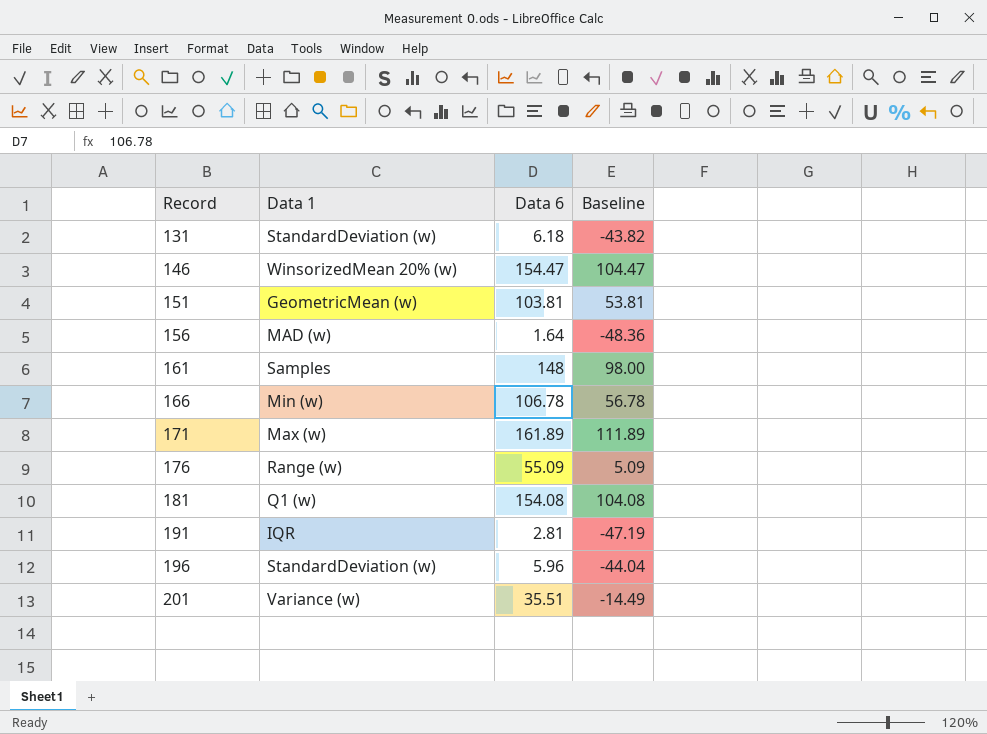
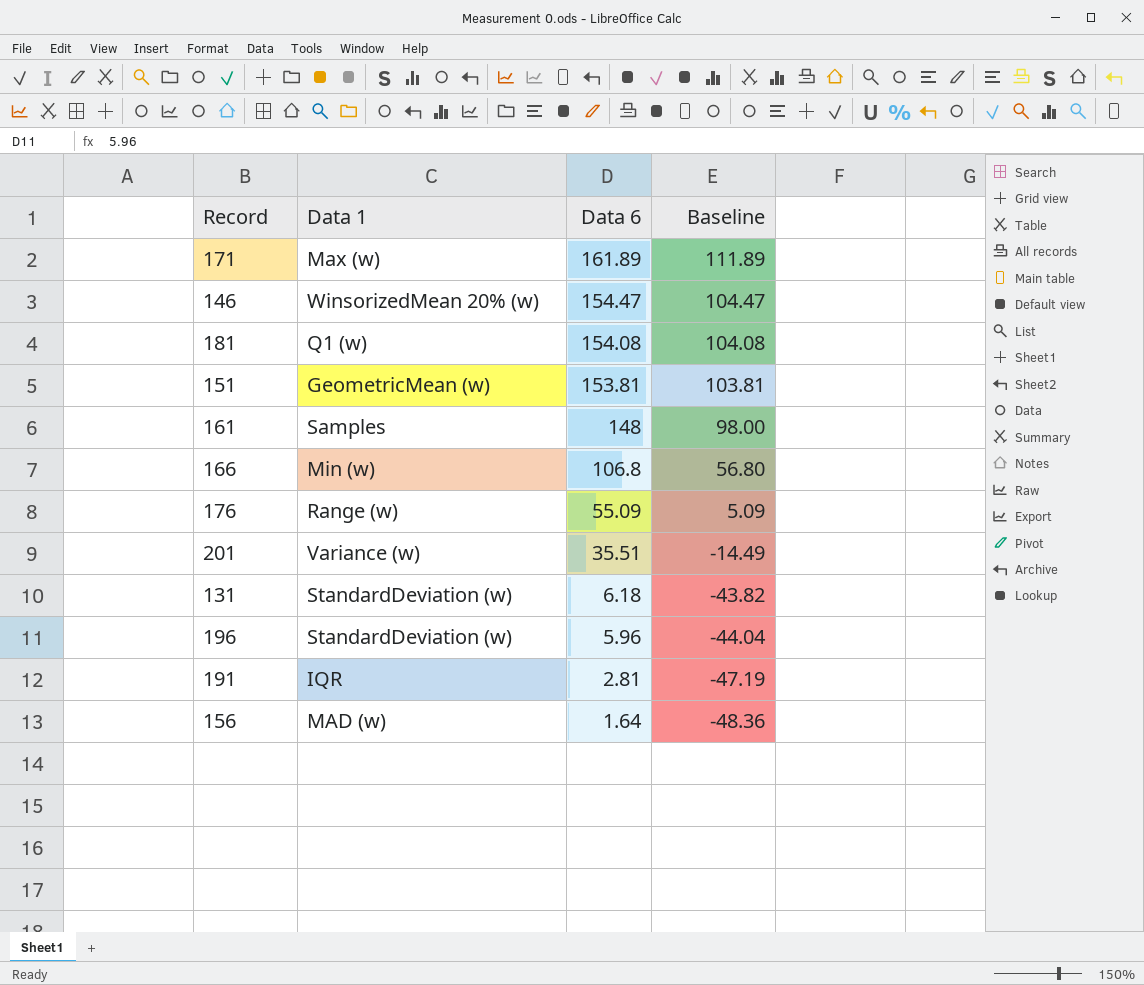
row order: Record ascending -> Data 6 descending
151 | Data 6: 103.81 -> 153.81
151 | Baseline: 53.81 -> 103.81
166 | Data 6: 106.78 -> 106.8
166 | Baseline: 56.78 -> 56.80

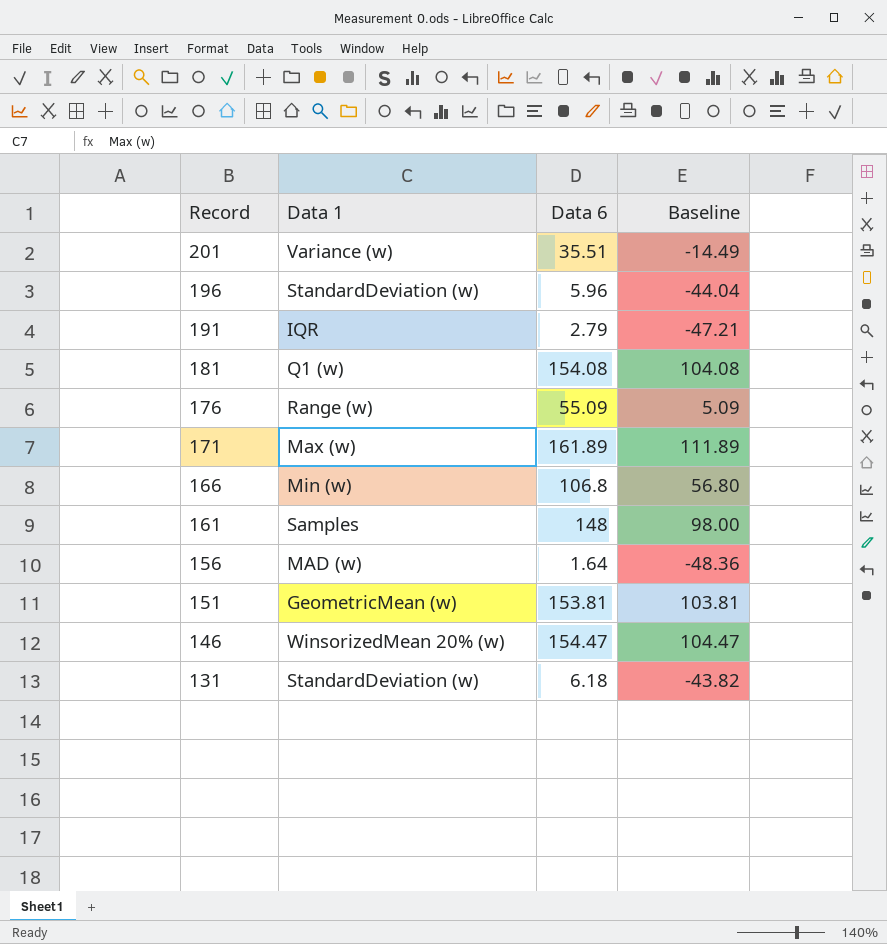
row order: Data 6 descending -> Record descending
191 | Data 6: 2.81 -> 2.79
191 | Baseline: -47.19 -> -47.21

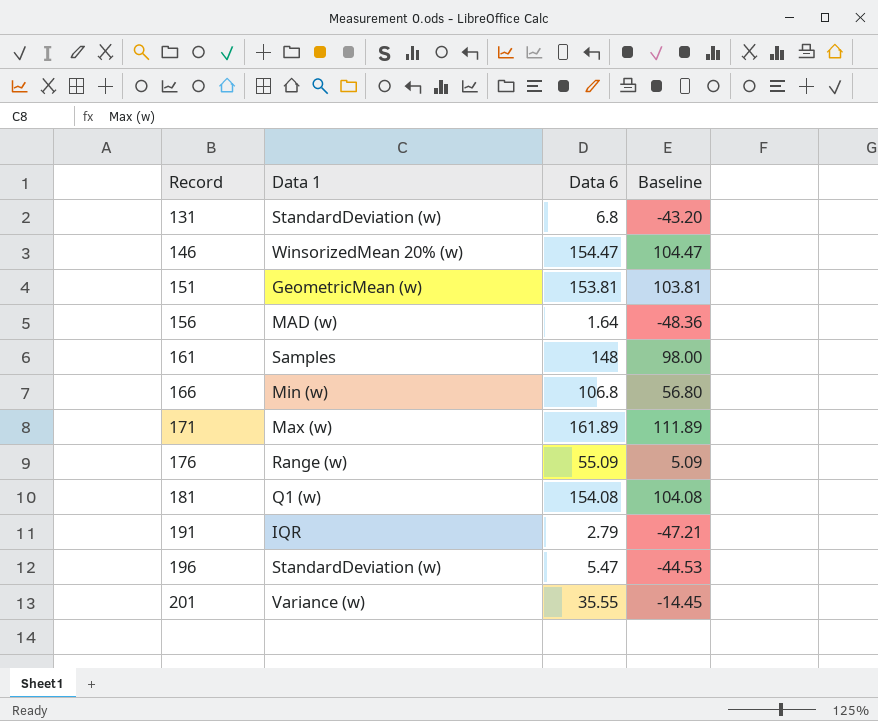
row order: Record descending -> Record ascending
131 | Data 6: 6.18 -> 6.8
131 | Baseline: -43.82 -> -43.20
196 | Data 6: 5.96 -> 5.47
196 | Baseline: -44.04 -> -44.53
201 | Data 6: 35.51 -> 35.55
201 | Baseline: -14.49 -> -14.45

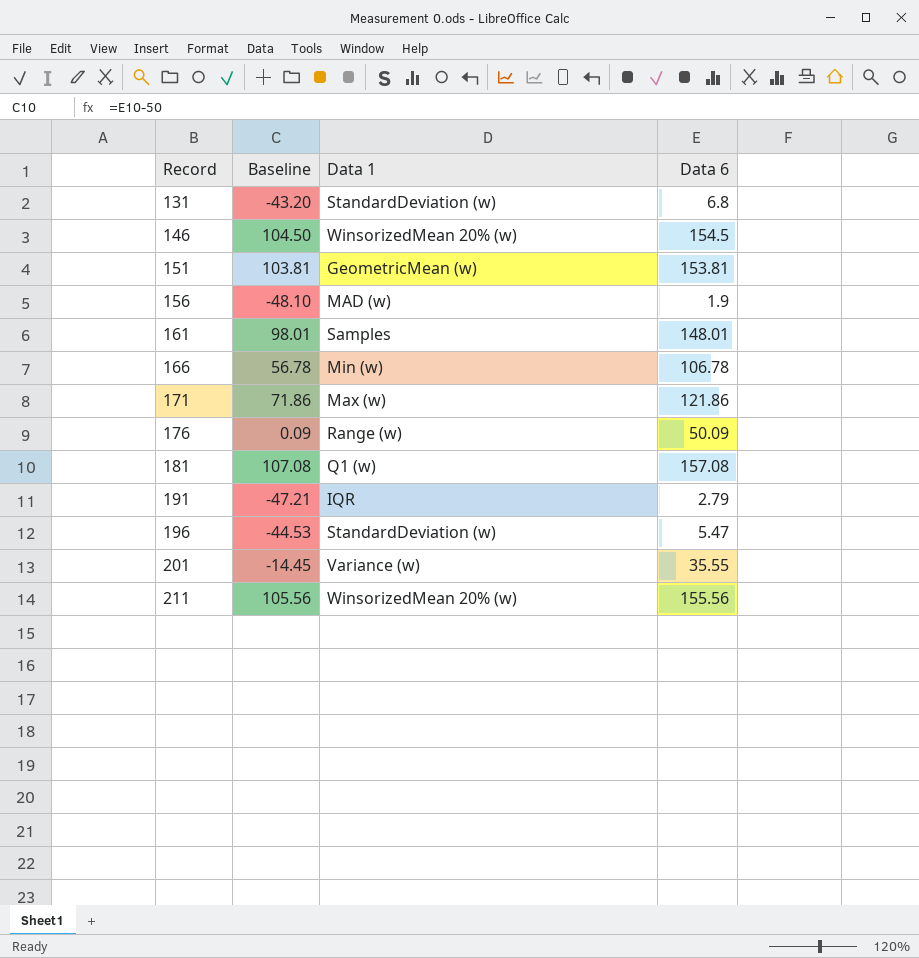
column Baseline | position: 4 -> 2
146 | Baseline: 104.47 -> 104.50
146 | Data 6: 154.47 -> 154.5
156 | Baseline: -48.36 -> -48.10
156 | Data 6: 1.64 -> 1.9
161 | Baseline: 98.00 -> 98.01
161 | Data 6: 148 -> 148.01
166 | Baseline: 56.80 -> 56.78
166 | Data 6: 106.8 -> 106.78
171 | Baseline: 111.89 -> 71.86
171 | Data 6: 161.89 -> 121.86
176 | Baseline: 5.09 -> 0.09
176 | Data 6: 55.09 -> 50.09
181 | Baseline: 104.08 -> 107.08
181 | Data 6: 154.08 -> 157.08
row 211: none -> 105.56 | WinsorizedMean 20% (w) | 155.56

